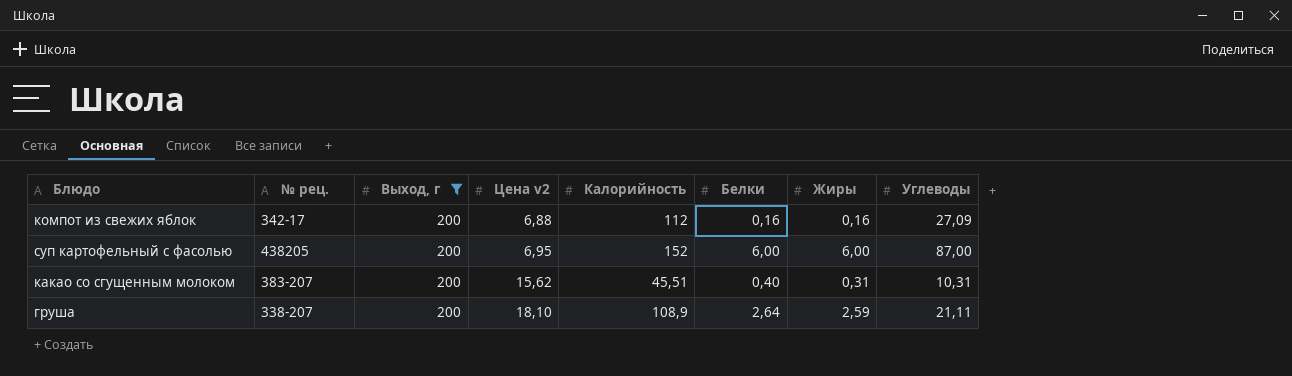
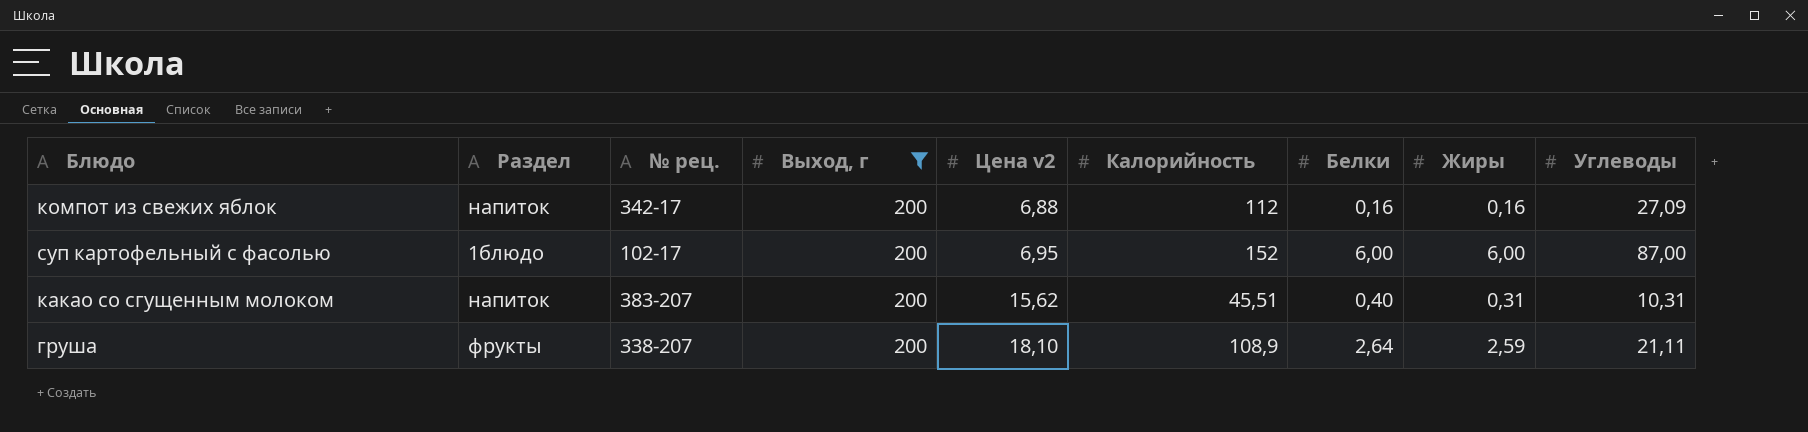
column Раздел | position: none -> 2
суп картофельный с фасолью | № рец.: 438205 -> 102-17

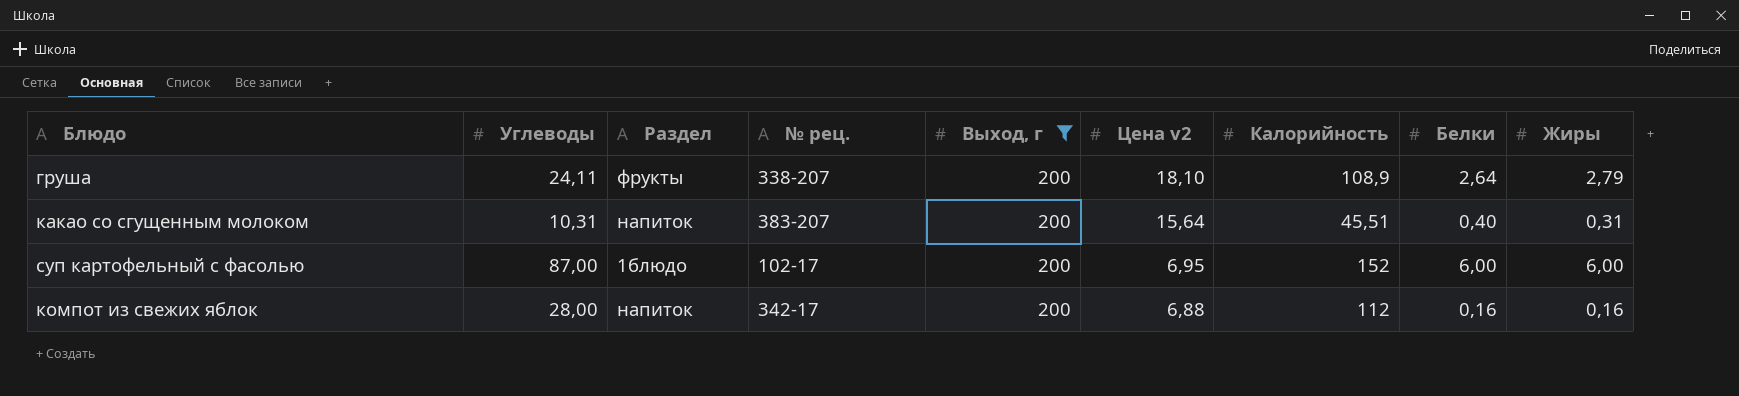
row order: Цена v2 ascending -> Цена v2 descending
column Углеводы | position: 9 -> 2
груша | Углеводы: 21,11 -> 24,11
груша | Жиры: 2,59 -> 2,79
какао со сгущенным молоком | Цена v2: 15,62 -> 15,64
компот из свежих яблок | Углеводы: 27,09 -> 28,00

